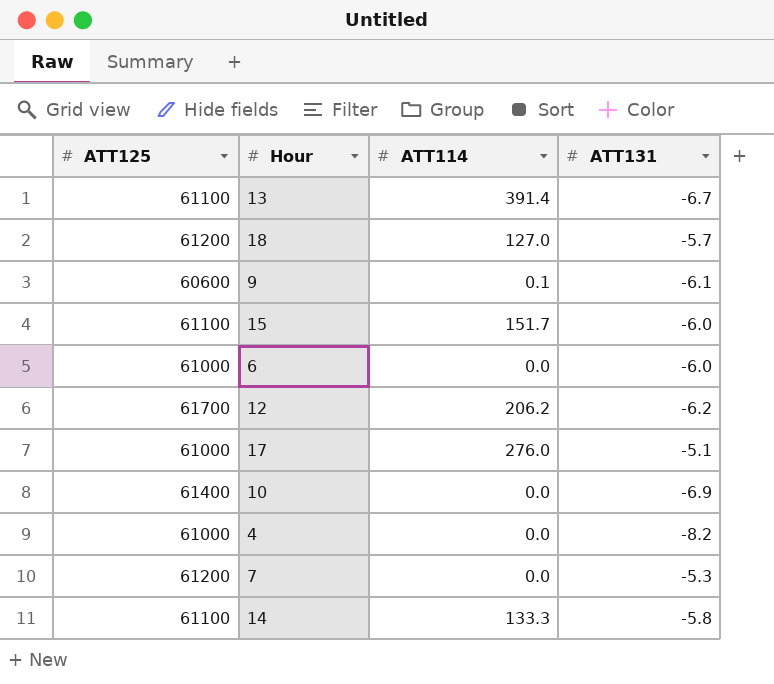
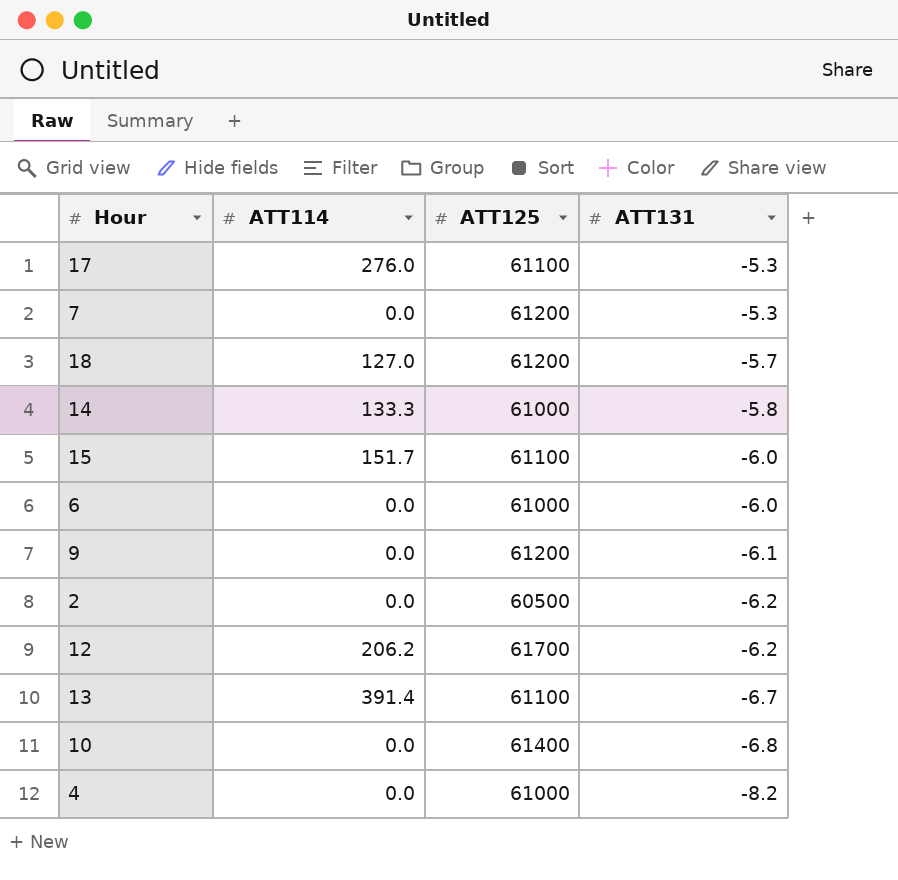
row order: none -> ATT131 descending
column ATT125 | position: 1 -> 3
17 | ATT125: 61000 -> 61100
17 | ATT131: -5.1 -> -5.3
14 | ATT125: 61100 -> 61000
9 | ATT114: 0.1 -> 0.0
9 | ATT125: 60600 -> 61200
row 2: none -> 0.0 | 60500 | -6.2
10 | ATT131: -6.9 -> -6.8

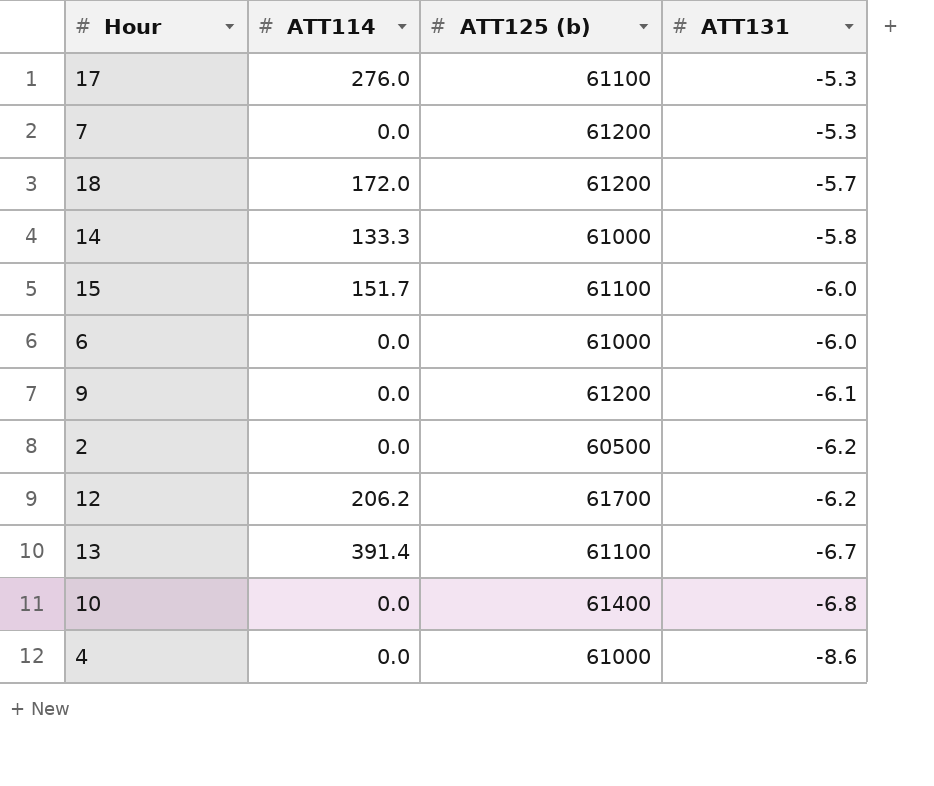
column name: ATT125 -> ATT125 (b)
18 | ATT114: 127.0 -> 172.0
4 | ATT131: -8.2 -> -8.6

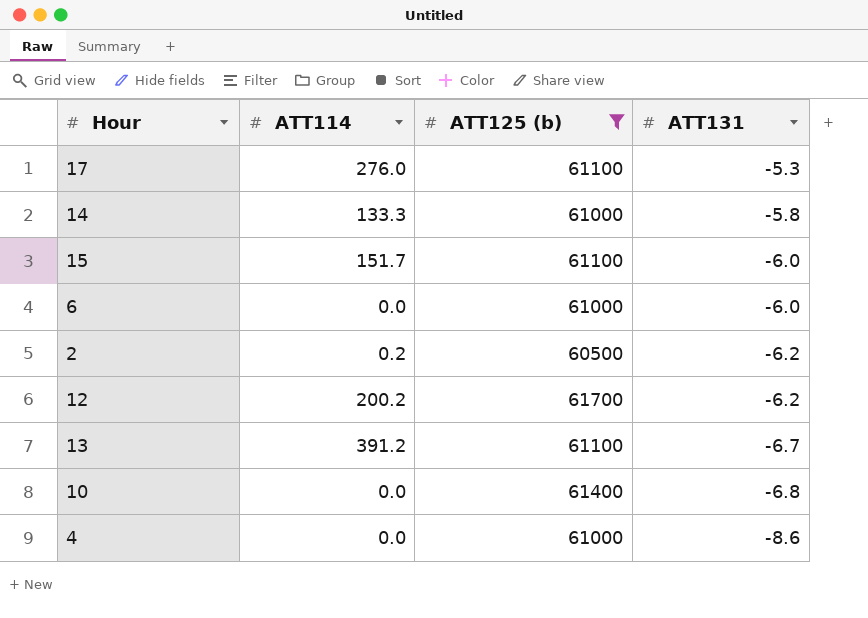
filter: none -> ATT125 (b) != 61200
2 | ATT114: 0.0 -> 0.2
12 | ATT114: 206.2 -> 200.2
13 | ATT114: 391.4 -> 391.2

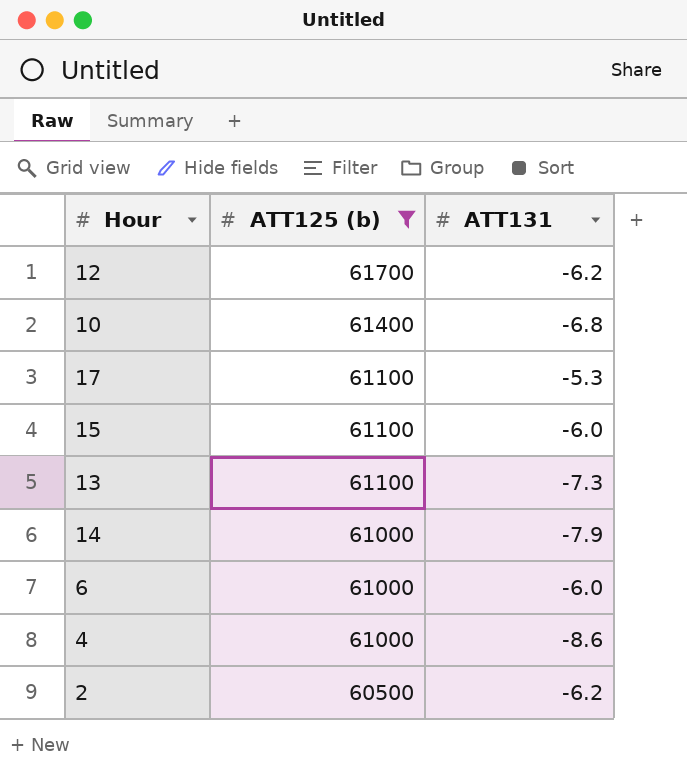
row order: ATT131 descending -> ATT125 (b) descending
column ATT114 | position: 2 -> none
13 | ATT131: -6.7 -> -7.3
14 | ATT131: -5.8 -> -7.9

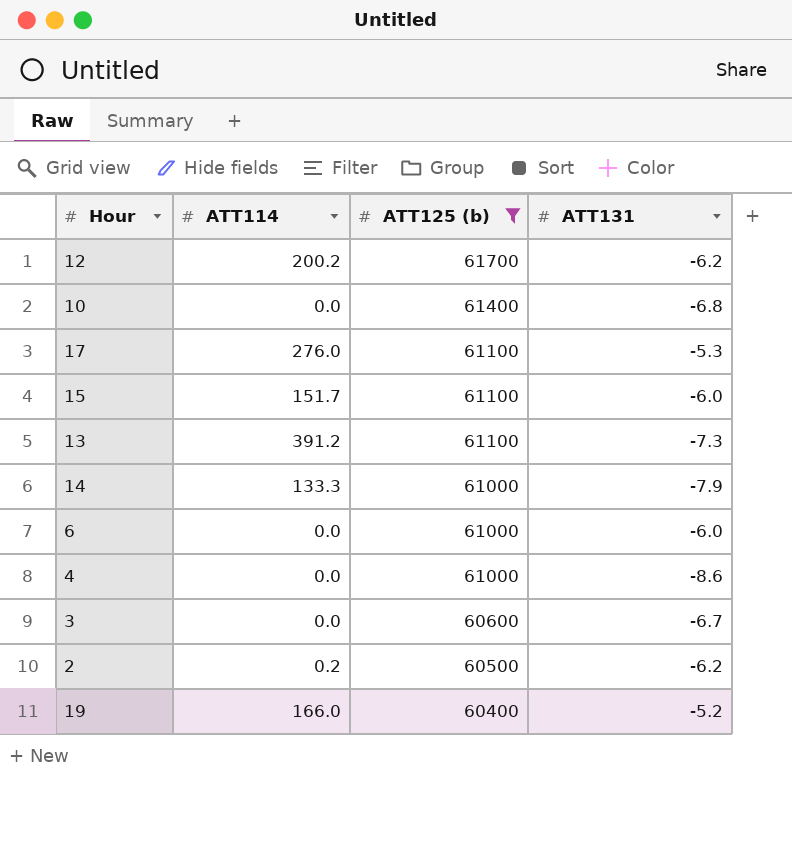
column ATT114 | position: none -> 2
row 3: none -> 0.0 | 60600 | -6.7
row 19: none -> 166.0 | 60400 | -5.2

